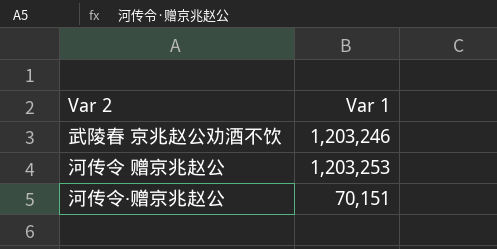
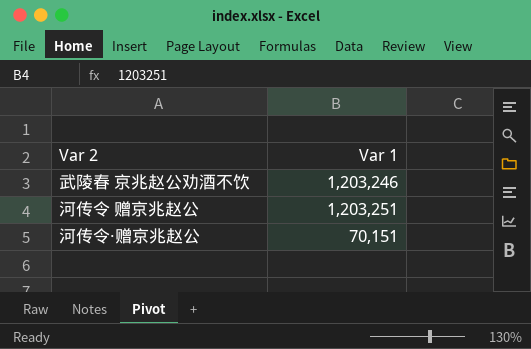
河传令 赠京兆赵公 | Var 1: 1,203,253 -> 1,203,251

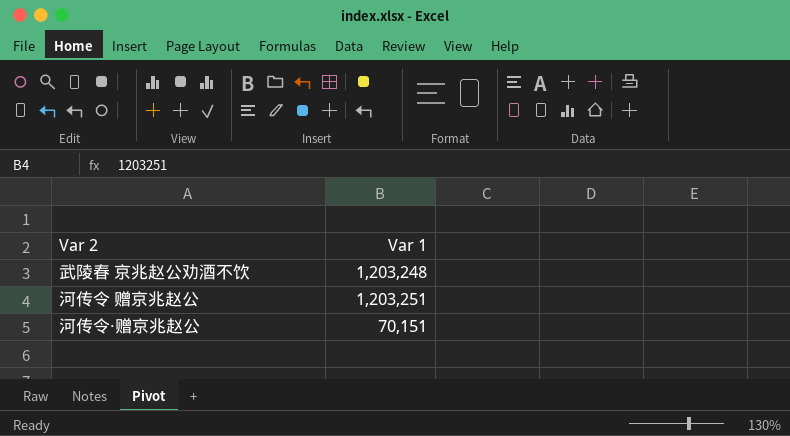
武陵春 京兆赵公劝酒不饮 | Var 1: 1,203,246 -> 1,203,248

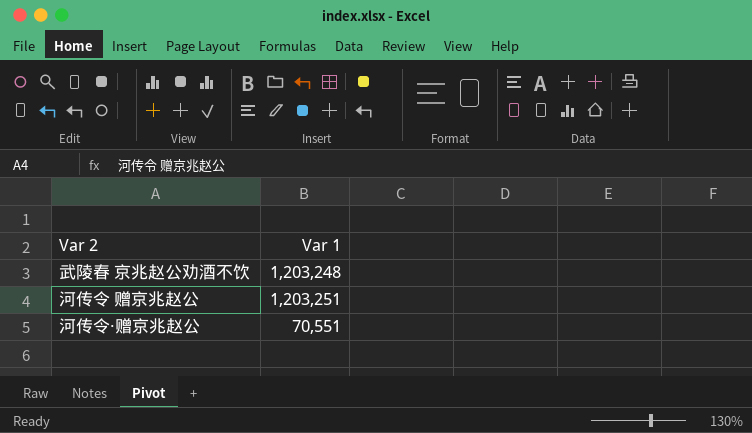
河传令·赠京兆赵公 | Var 1: 70,151 -> 70,551

